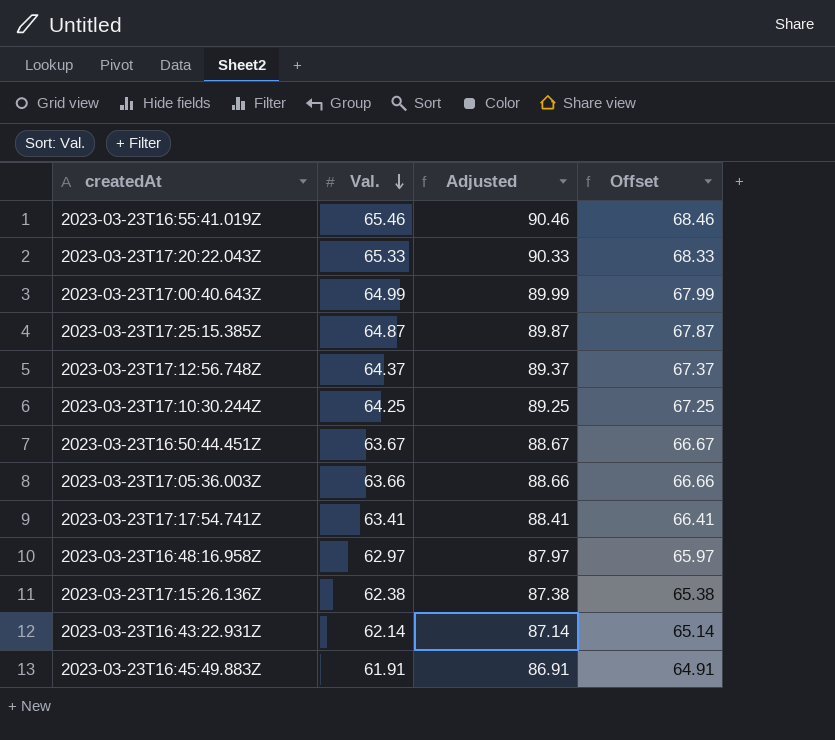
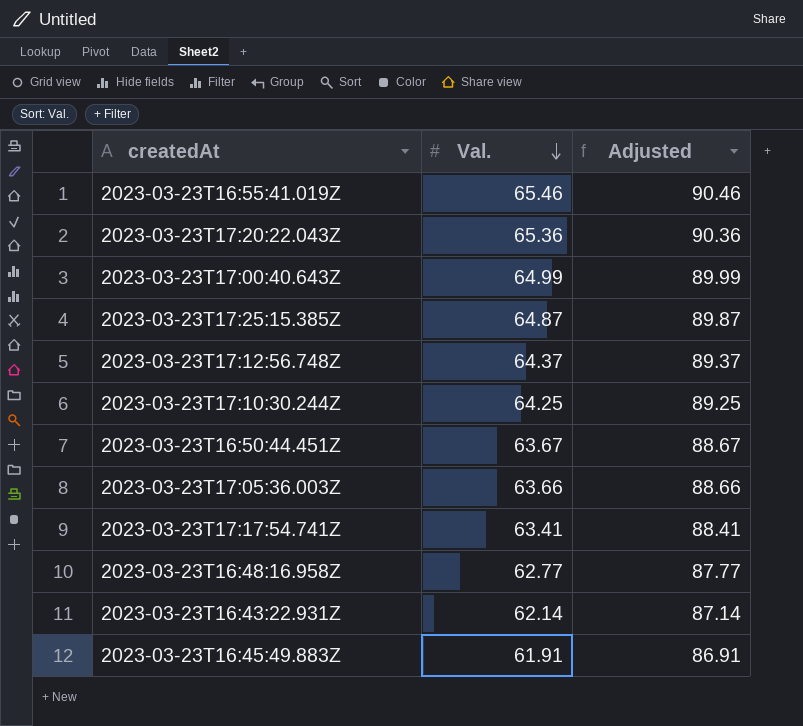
column Offset | formula: [Val.] + 3 -> none
row 2023-03-23T17:15:26.136Z: 62.38 | 87.38 | 65.38 -> none
2023-03-23T17:20:22.043Z | Val.: 65.33 -> 65.36
2023-03-23T17:20:22.043Z | Adjusted: 90.33 -> 90.36
2023-03-23T16:48:16.958Z | Val.: 62.97 -> 62.77
2023-03-23T16:48:16.958Z | Adjusted: 87.97 -> 87.77

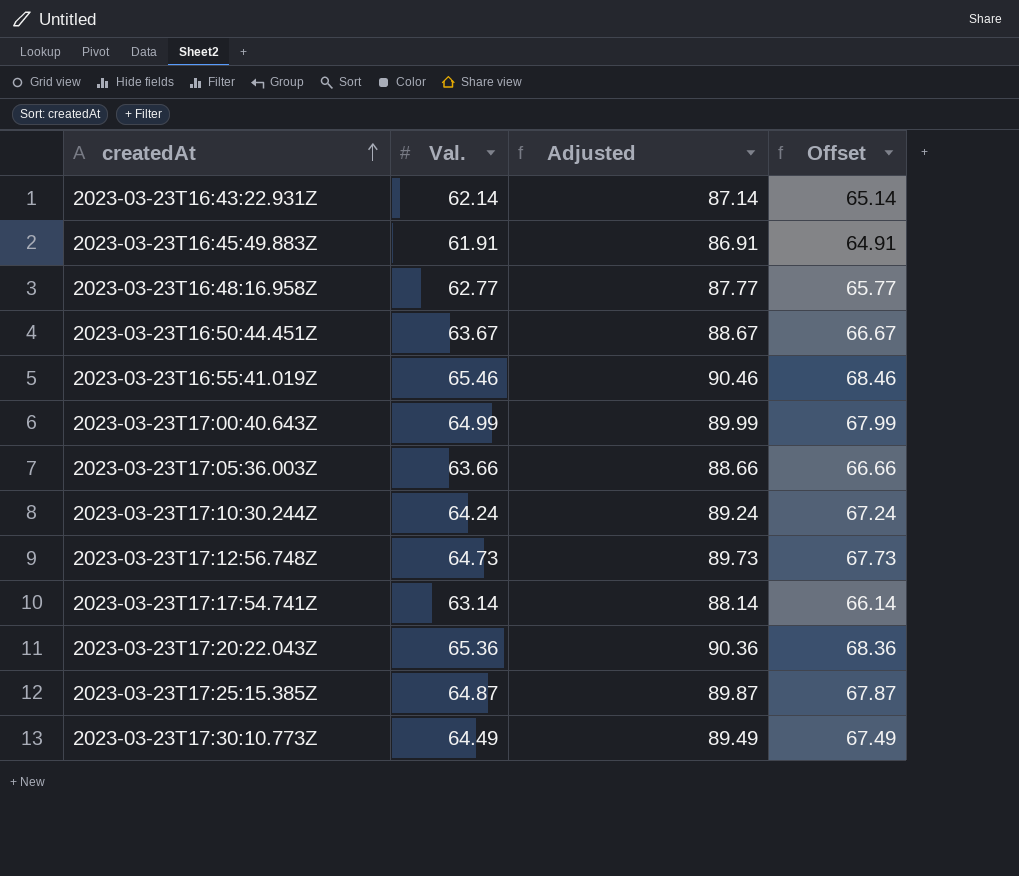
row order: Val. descending -> createdAt ascending
column Offset | formula: none -> [Val.] + 3
2023-03-23T17:10:30.244Z | Val.: 64.25 -> 64.24
2023-03-23T17:10:30.244Z | Adjusted: 89.25 -> 89.24
2023-03-23T17:12:56.748Z | Val.: 64.37 -> 64.73
2023-03-23T17:12:56.748Z | Adjusted: 89.37 -> 89.73
2023-03-23T17:17:54.741Z | Val.: 63.41 -> 63.14
2023-03-23T17:17:54.741Z | Adjusted: 88.41 -> 88.14
row 2023-03-23T17:30:10.773Z: none -> 64.49 | 89.49 | 67.49

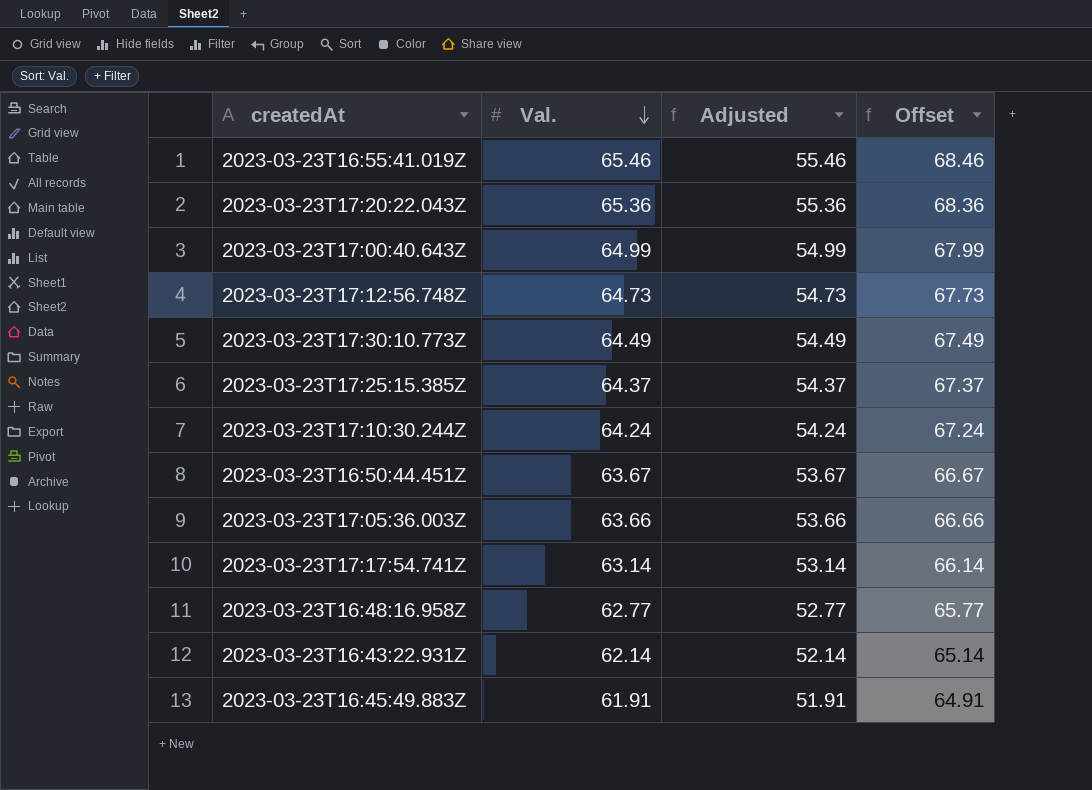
row order: createdAt ascending -> Val. descending
column Adjusted | formula: [Val.] + 25 -> [Val.] - 10
2023-03-23T17:25:15.385Z | Val.: 64.87 -> 64.37
2023-03-23T17:25:15.385Z | Offset: 67.87 -> 67.37

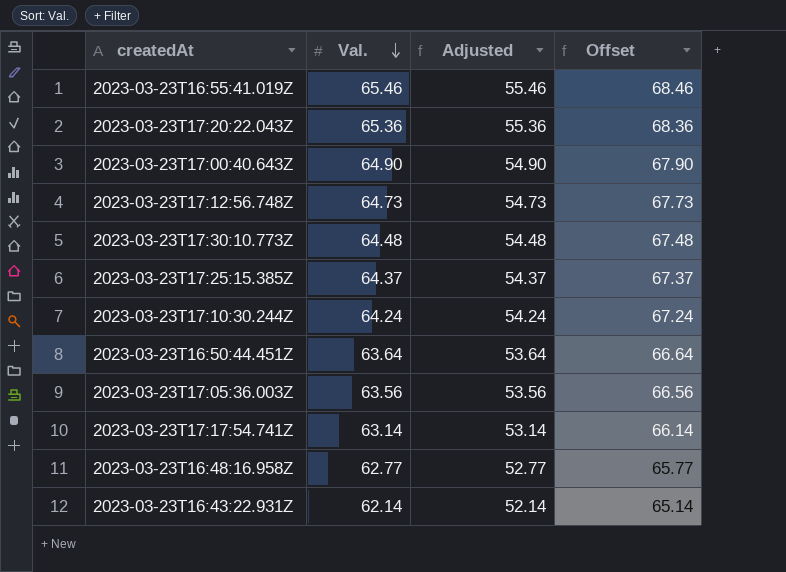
row 2023-03-23T16:45:49.883Z: 61.91 | 51.91 | 64.91 -> none
2023-03-23T17:00:40.643Z | Val.: 64.99 -> 64.90
2023-03-23T17:00:40.643Z | Adjusted: 54.99 -> 54.90
2023-03-23T17:00:40.643Z | Offset: 67.99 -> 67.90
2023-03-23T17:30:10.773Z | Val.: 64.49 -> 64.48
2023-03-23T17:30:10.773Z | Adjusted: 54.49 -> 54.48
2023-03-23T17:30:10.773Z | Offset: 67.49 -> 67.48
2023-03-23T16:50:44.451Z | Val.: 63.67 -> 63.64
2023-03-23T16:50:44.451Z | Adjusted: 53.67 -> 53.64
2023-03-23T16:50:44.451Z | Offset: 66.67 -> 66.64
2023-03-23T17:05:36.003Z | Val.: 63.66 -> 63.56
2023-03-23T17:05:36.003Z | Adjusted: 53.66 -> 53.56
2023-03-23T17:05:36.003Z | Offset: 66.66 -> 66.56

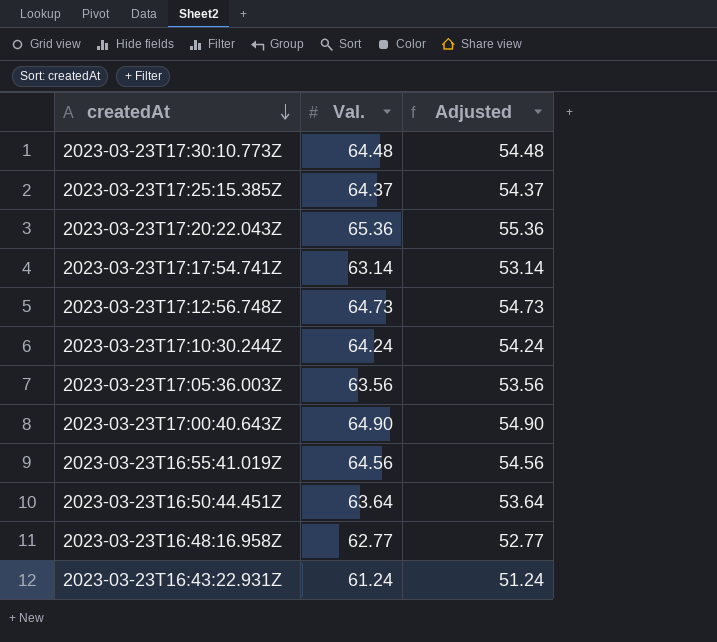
row order: Val. descending -> createdAt descending
column Offset | formula: [Val.] + 3 -> none
2023-03-23T16:55:41.019Z | Val.: 65.46 -> 64.56
2023-03-23T16:55:41.019Z | Adjusted: 55.46 -> 54.56
2023-03-23T16:43:22.931Z | Val.: 62.14 -> 61.24
2023-03-23T16:43:22.931Z | Adjusted: 52.14 -> 51.24

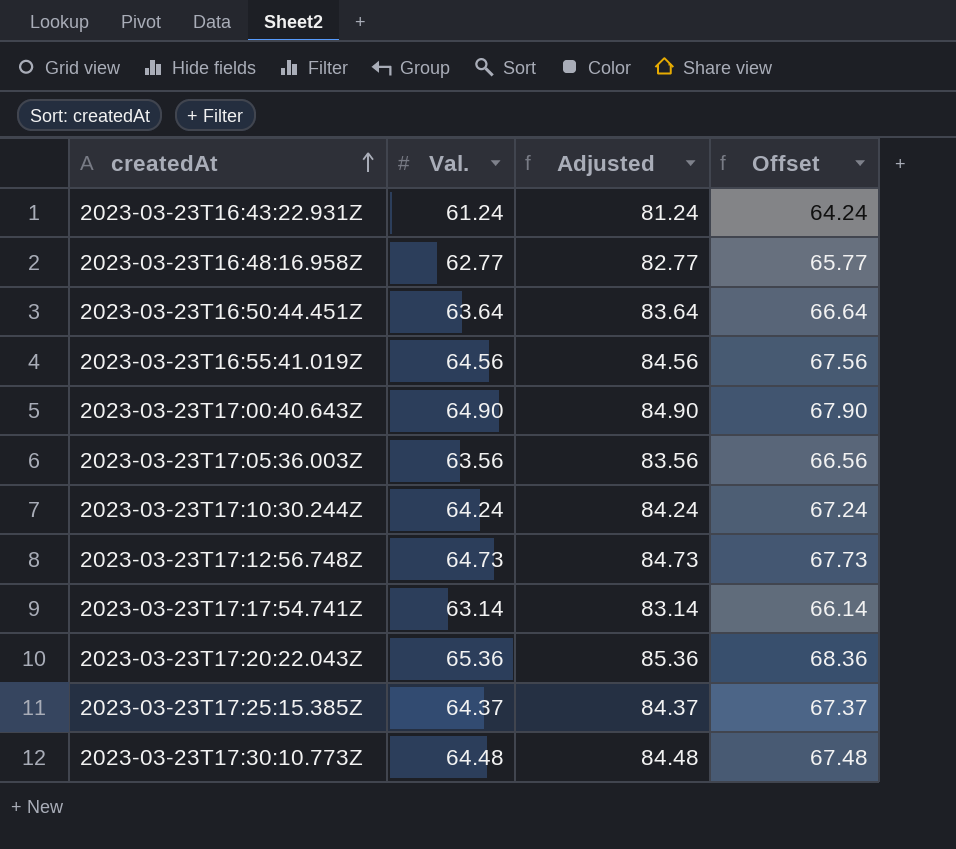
row order: createdAt descending -> createdAt ascending
column Adjusted | formula: [Val.] - 10 -> [Val.] + 20
column Offset | formula: none -> [Val.] + 3

